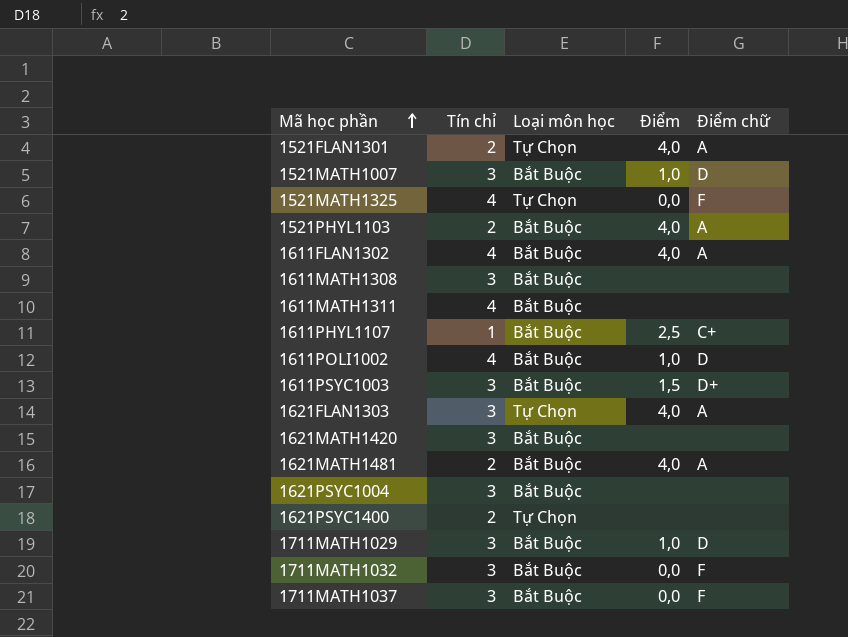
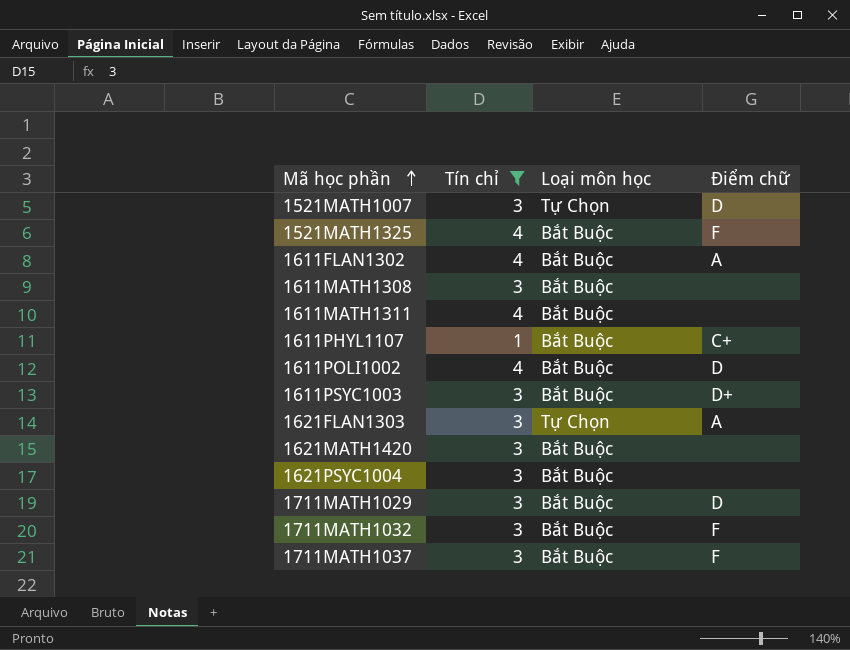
filter: none -> Tín chỉ != 2
column Điểm | position: 4 -> none
1521MATH1007 | Loại môn học: Bắt Buộc -> Tự Chọn
1521MATH1325 | Loại môn học: Tự Chọn -> Bắt Buộc

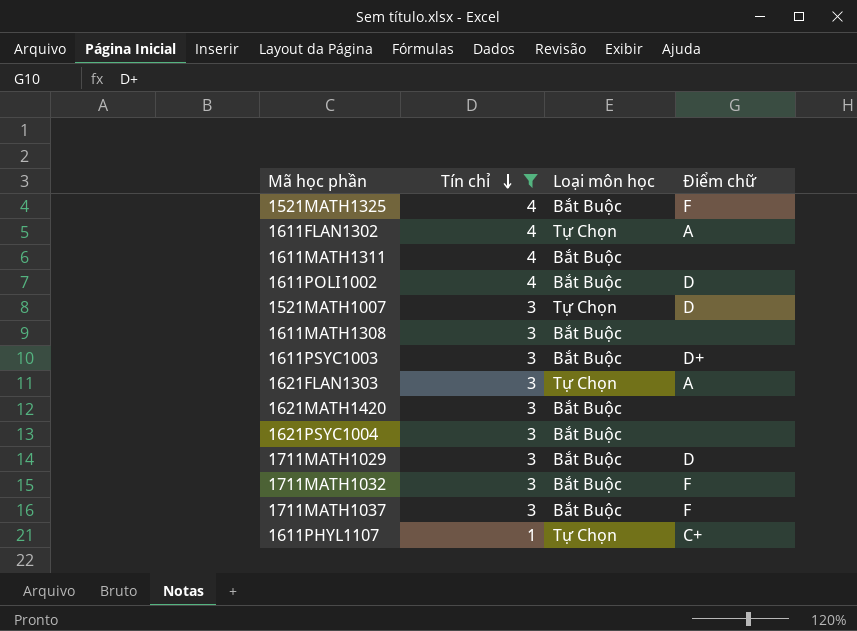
row order: Mã học phần ascending -> Tín chỉ descending
1611FLAN1302 | Loại môn học: Bắt Buộc -> Tự Chọn
1611PHYL1107 | Loại môn học: Bắt Buộc -> Tự Chọn

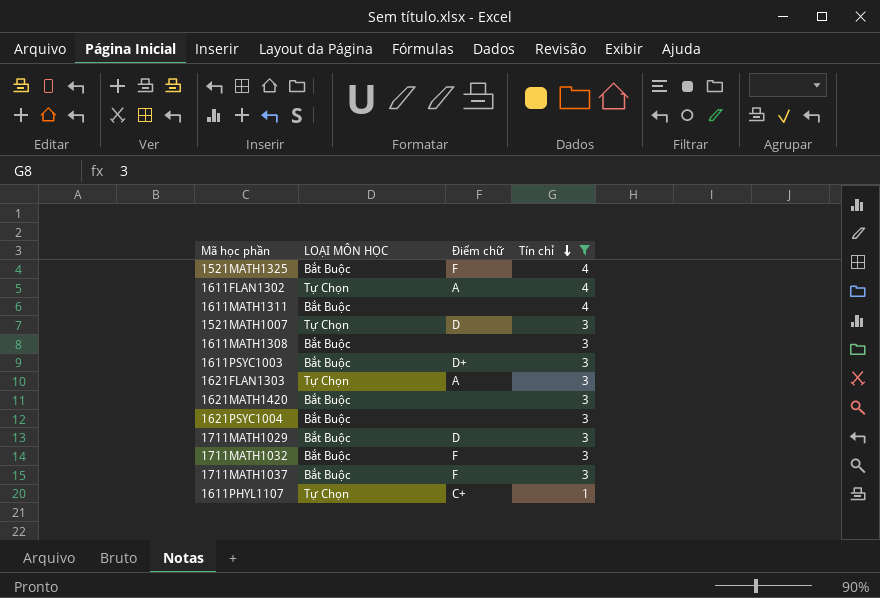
column name: Loại môn học -> LOẠI MÔN HỌC
column Tín chỉ | position: 2 -> 4
row 1611POLI1002: 4 | Bắt Buộc | D -> none

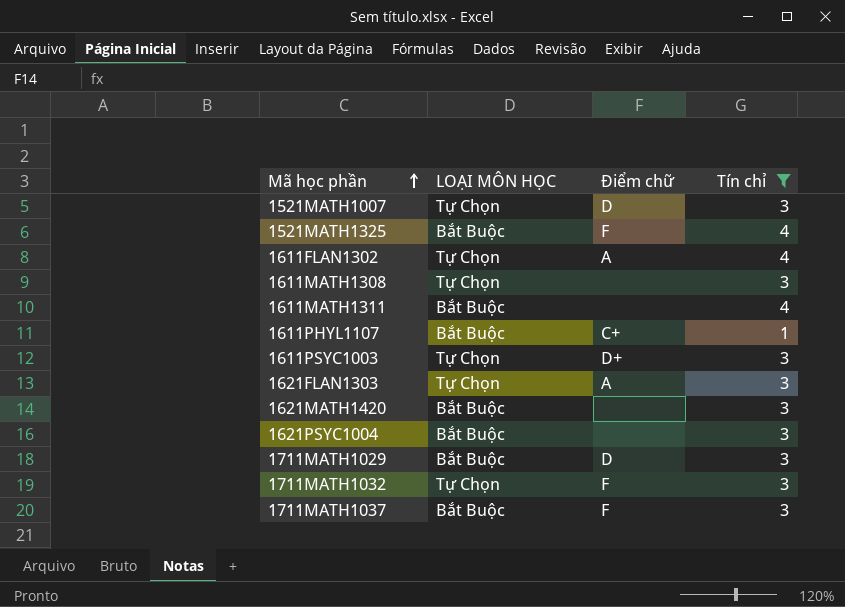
row order: Tín chỉ descending -> Mã học phần ascending
1611MATH1308 | LOẠI MÔN HỌC: Bắt Buộc -> Tự Chọn
1611PHYL1107 | LOẠI MÔN HỌC: Tự Chọn -> Bắt Buộc
1611PSYC1003 | LOẠI MÔN HỌC: Bắt Buộc -> Tự Chọn
1711MATH1032 | LOẠI MÔN HỌC: Bắt Buộc -> Tự Chọn

